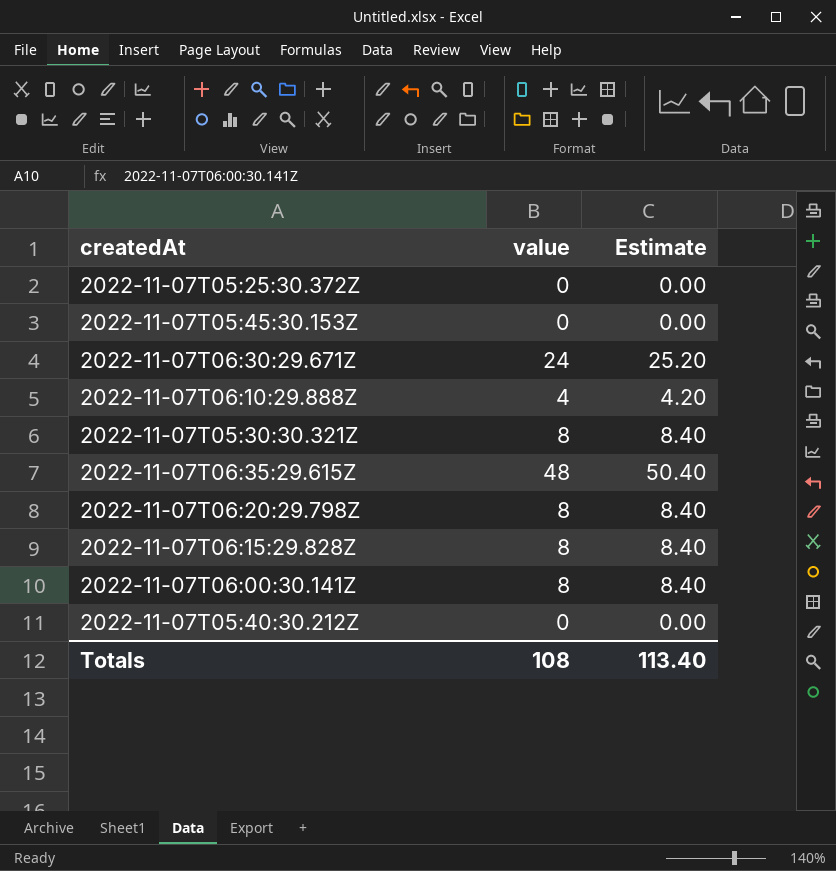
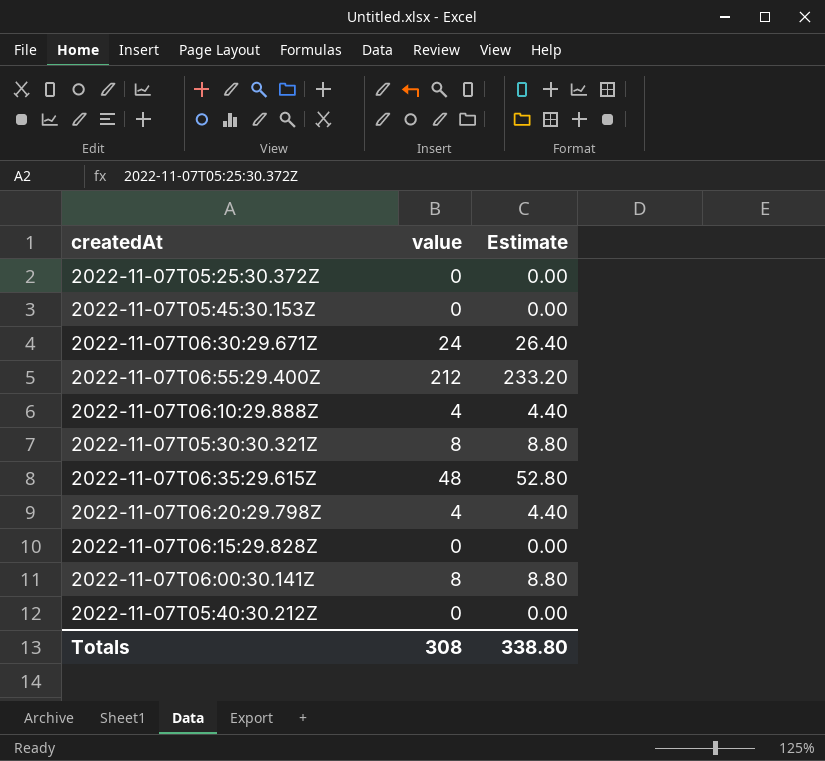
column Estimate | formula: [value] * 1.05 -> [value] * 1.1
row 2022-11-07T06:55:29.400Z: none -> 212 | 233.20
2022-11-07T06:20:29.798Z | value: 8 -> 4
2022-11-07T06:15:29.828Z | value: 8 -> 0
Totals | value: 108 -> 308
Totals | Estimate: 113.40 -> 338.80

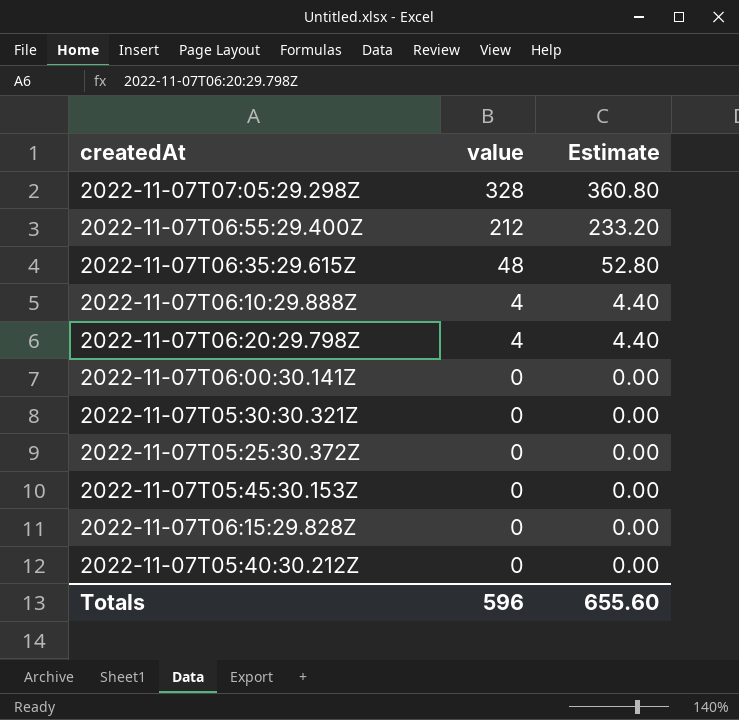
row order: none -> value descending
row 2022-11-07T06:30:29.671Z: 24 | 26.40 -> none
row 2022-11-07T07:05:29.298Z: none -> 328 | 360.80
2022-11-07T06:00:30.141Z | value: 8 -> 0
2022-11-07T06:00:30.141Z | Estimate: 8.80 -> 0.00
2022-11-07T05:30:30.321Z | value: 8 -> 0
2022-11-07T05:30:30.321Z | Estimate: 8.80 -> 0.00
Totals | value: 308 -> 596
Totals | Estimate: 338.80 -> 655.60

